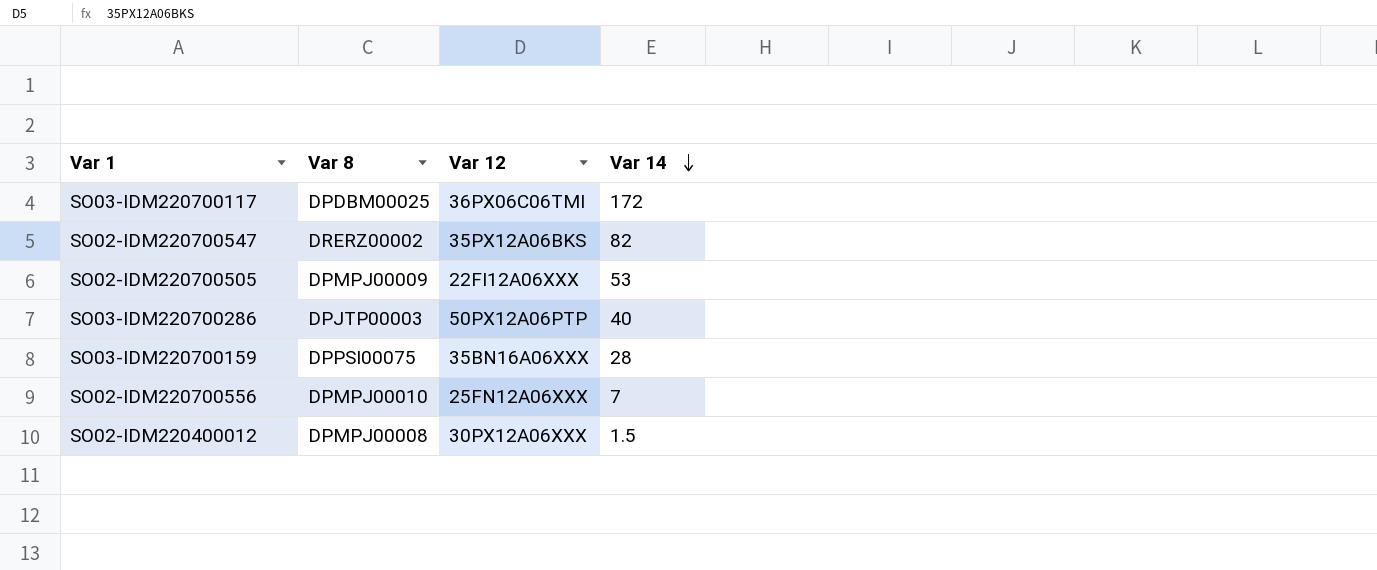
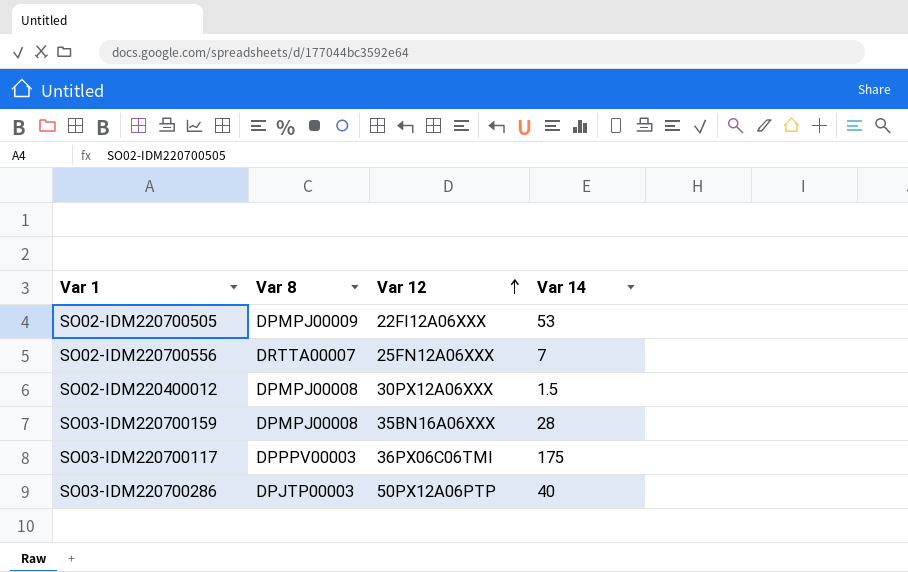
row order: Var 14 descending -> Var 12 ascending
row SO02-IDM220700547: DRERZ00002 | 35PX12A06BKS | 82 -> none
SO02-IDM220700556 | Var 8: DPMPJ00010 -> DRTTA00007
SO03-IDM220700159 | Var 8: DPPSI00075 -> DPMPJ00008
SO03-IDM220700117 | Var 8: DPDBM00025 -> DPPPV00003
SO03-IDM220700117 | Var 14: 172 -> 175

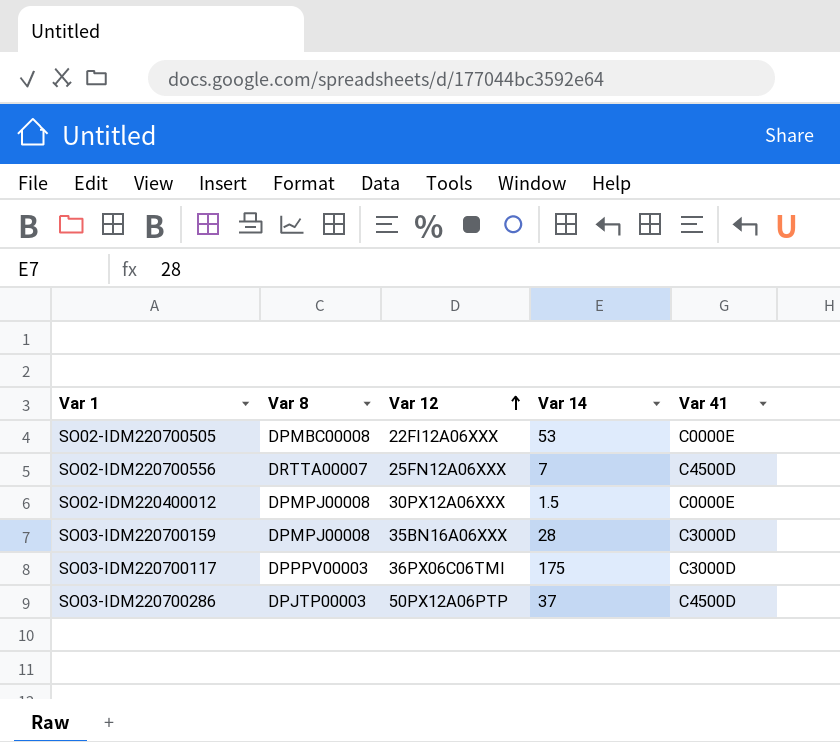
column Var 41 | position: none -> 5
SO02-IDM220700505 | Var 8: DPMPJ00009 -> DPMBC00008
SO03-IDM220700286 | Var 14: 40 -> 37

